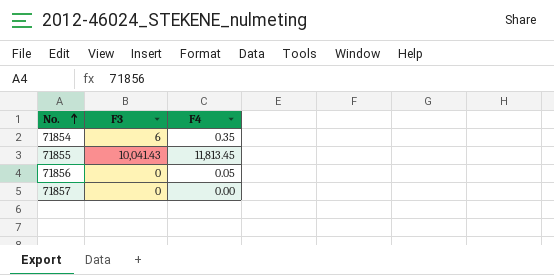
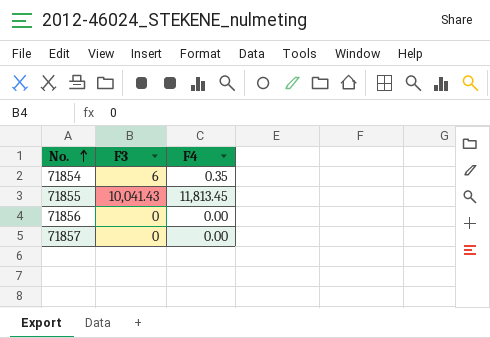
71856 | F4: 0.05 -> 0.00

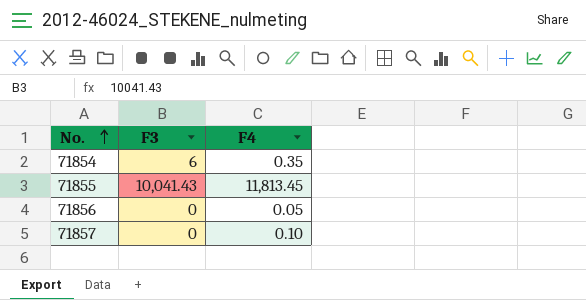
71856 | F4: 0.00 -> 0.05
71857 | F4: 0.00 -> 0.10

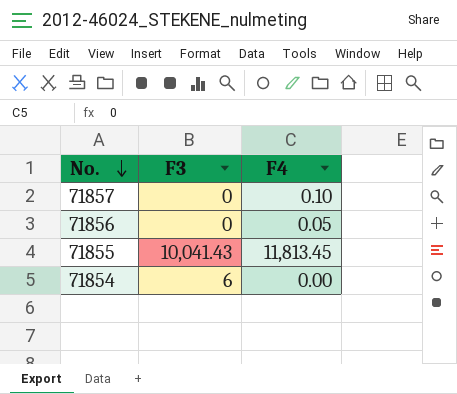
row order: No. ascending -> No. descending
71854 | F4: 0.35 -> 0.00

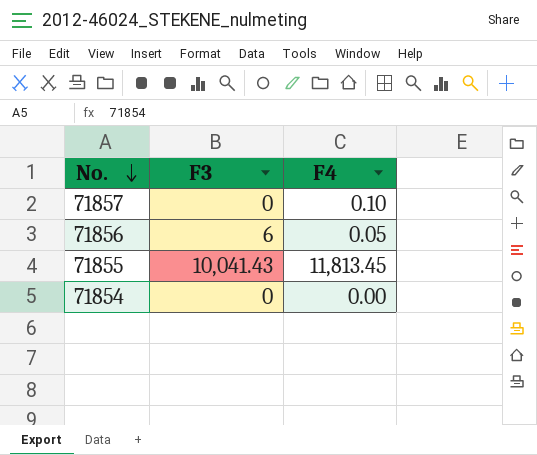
71856 | F3: 0 -> 6
71854 | F3: 6 -> 0

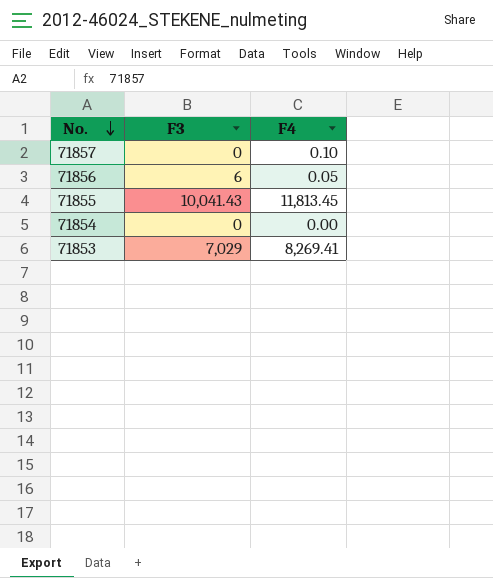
row 71853: none -> 7,029 | 8,269.41

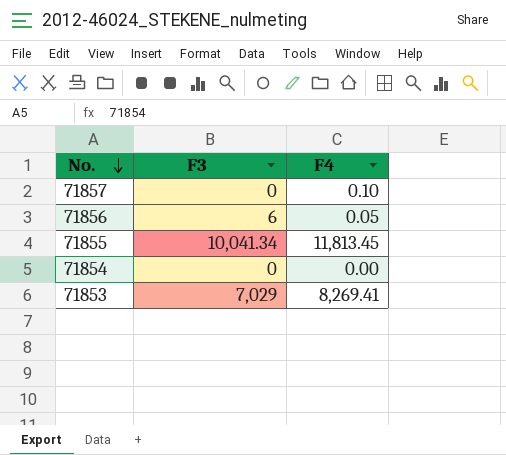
71855 | F3: 10,041.43 -> 10,041.34

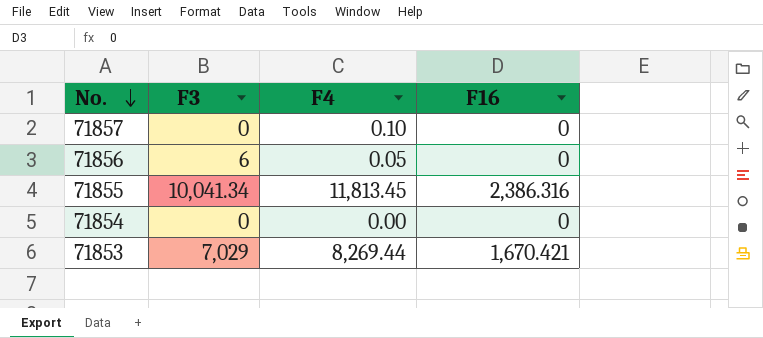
column F16 | position: none -> 4
71853 | F4: 8,269.41 -> 8,269.44

